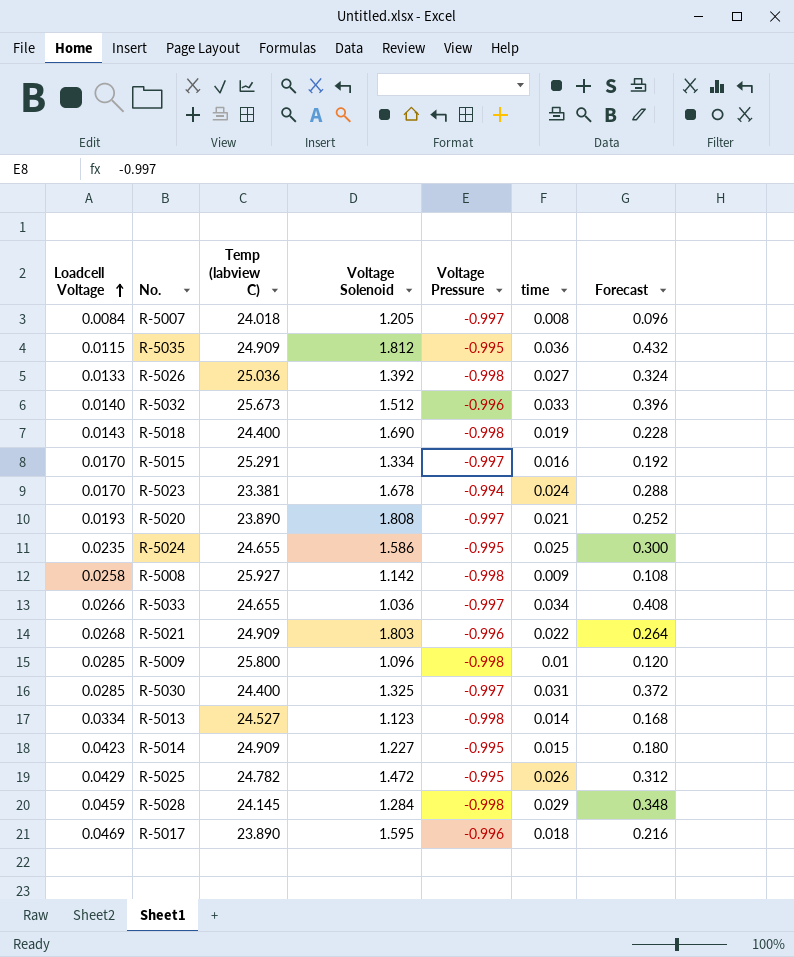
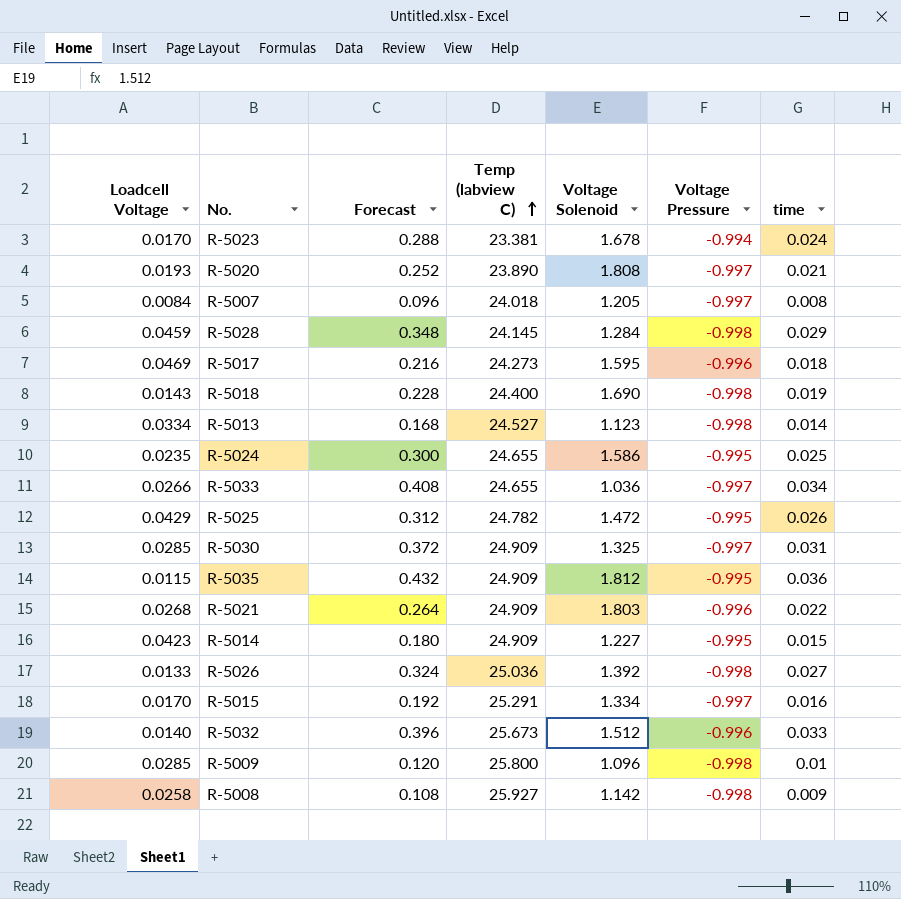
row order: Loadcell Voltage ascending -> Temp (labview C) ascending
column Forecast | position: 7 -> 3
R-5017 | Temp (labview C): 23.890 -> 24.273
R-5030 | Temp (labview C): 24.400 -> 24.909

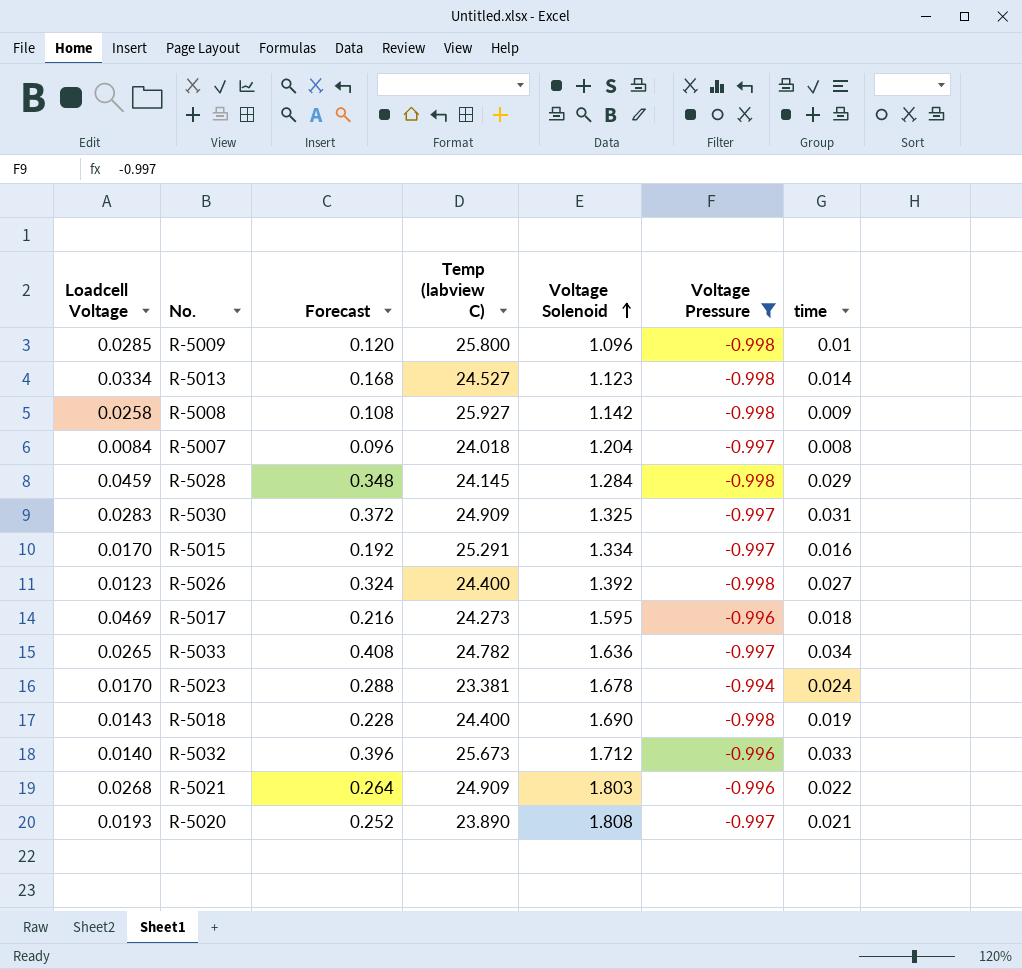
filter: none -> Voltage Pressure != -0.995
row order: Temp (labview C) ascending -> Voltage Solenoid ascending
R-5007 | Voltage Solenoid: 1.205 -> 1.204
R-5030 | Loadcell Voltage: 0.0285 -> 0.0283
R-5026 | Loadcell Voltage: 0.0133 -> 0.0123
R-5026 | Temp (labview C): 25.036 -> 24.400
R-5033 | Loadcell Voltage: 0.0266 -> 0.0265
R-5033 | Temp (labview C): 24.655 -> 24.782
R-5033 | Voltage Solenoid: 1.036 -> 1.636
R-5032 | Voltage Solenoid: 1.512 -> 1.712

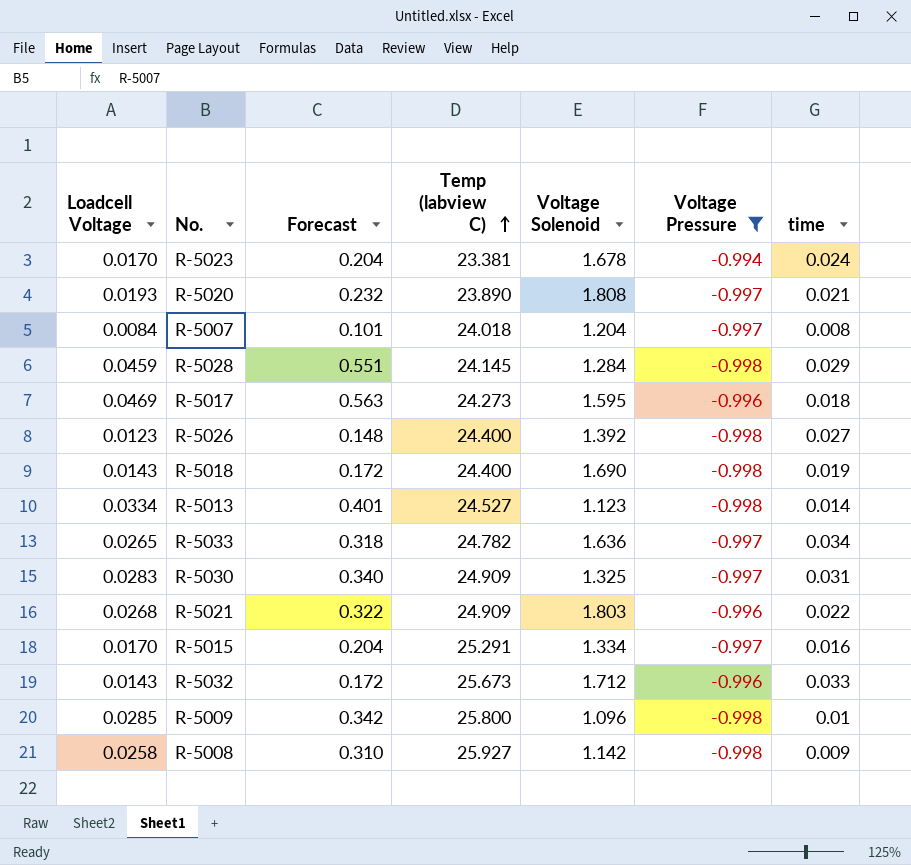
row order: Voltage Solenoid ascending -> Temp (labview C) ascending
column Forecast | formula: [time] * 12 -> [Loadcell Voltage] * 12
R-5032 | Loadcell Voltage: 0.0140 -> 0.0143

